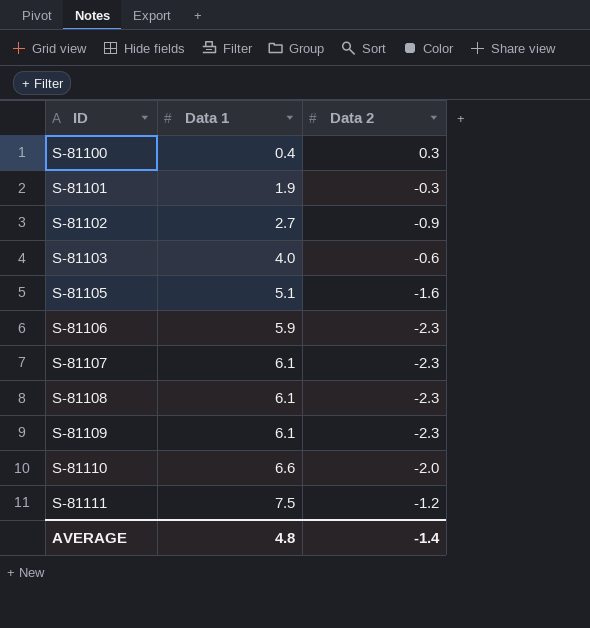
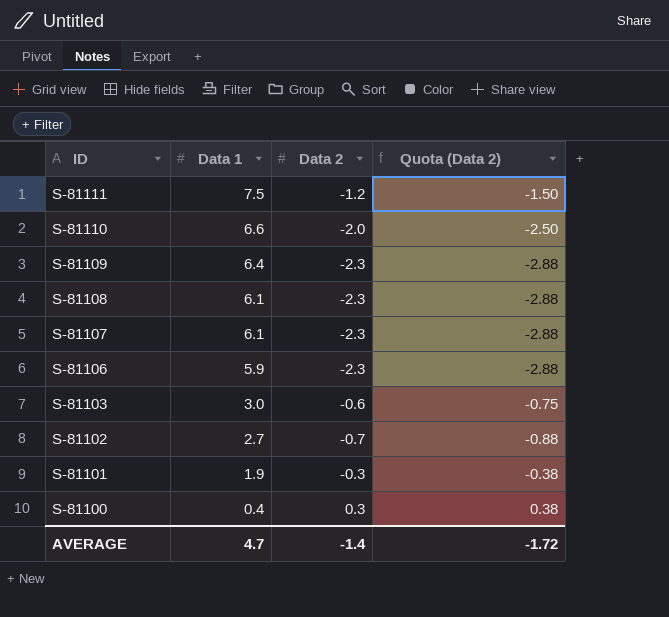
row order: ID ascending -> ID descending
column Quota (Data 2) | formula: none -> [Data 2] * 1.25
row S-81105: 5.1 | -1.6 -> none
S-81109 | Data 1: 6.1 -> 6.4
S-81103 | Data 1: 4.0 -> 3.0
S-81102 | Data 2: -0.9 -> -0.7
AVERAGE | Data 1: 4.8 -> 4.7

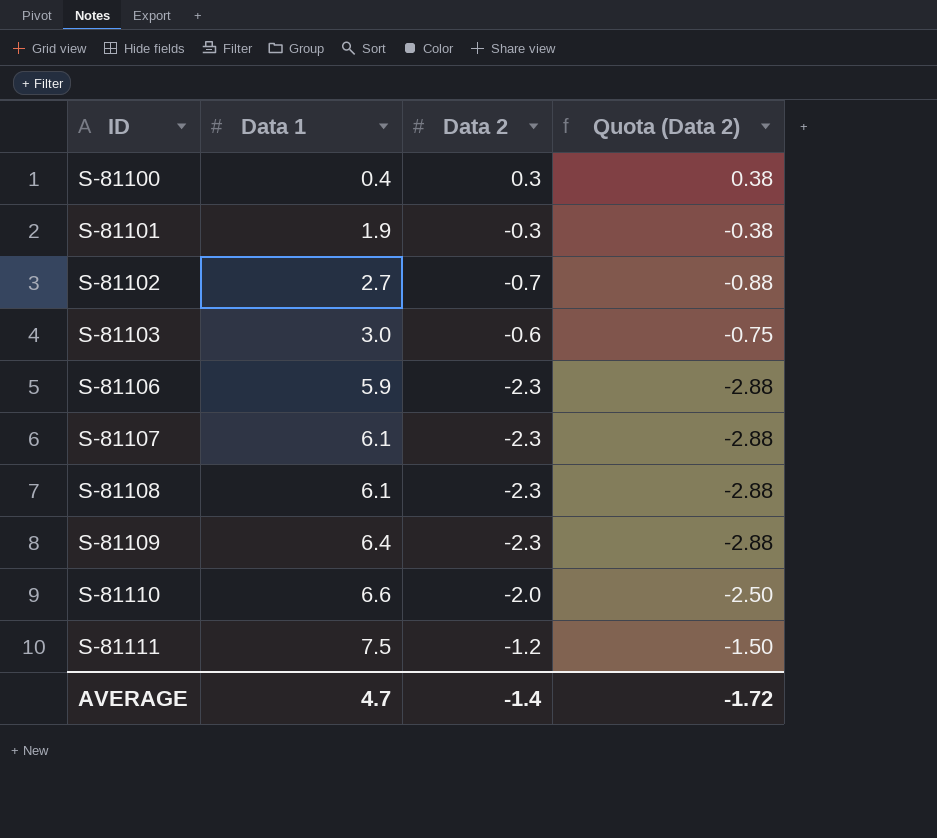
row order: ID descending -> ID ascending

